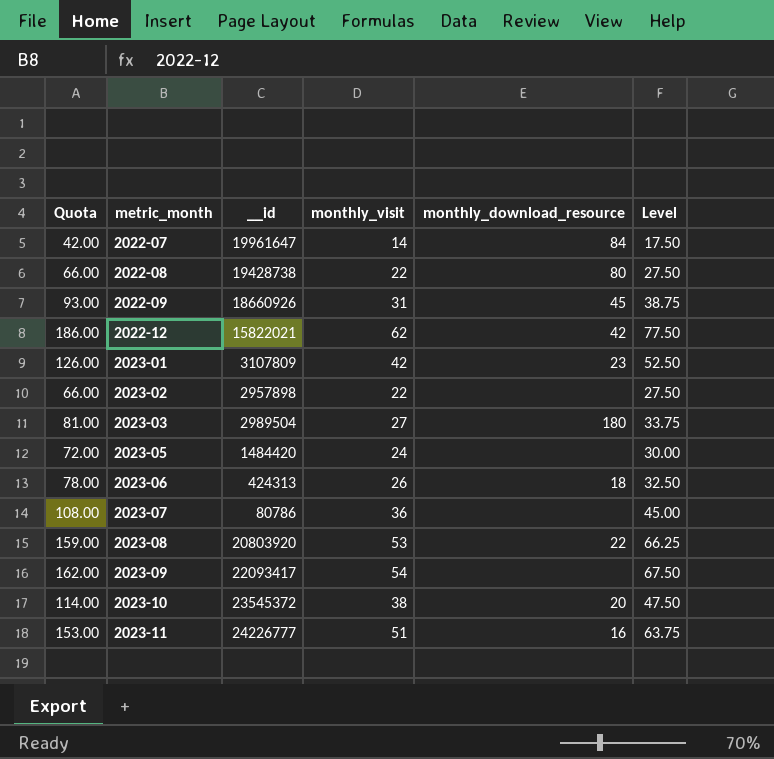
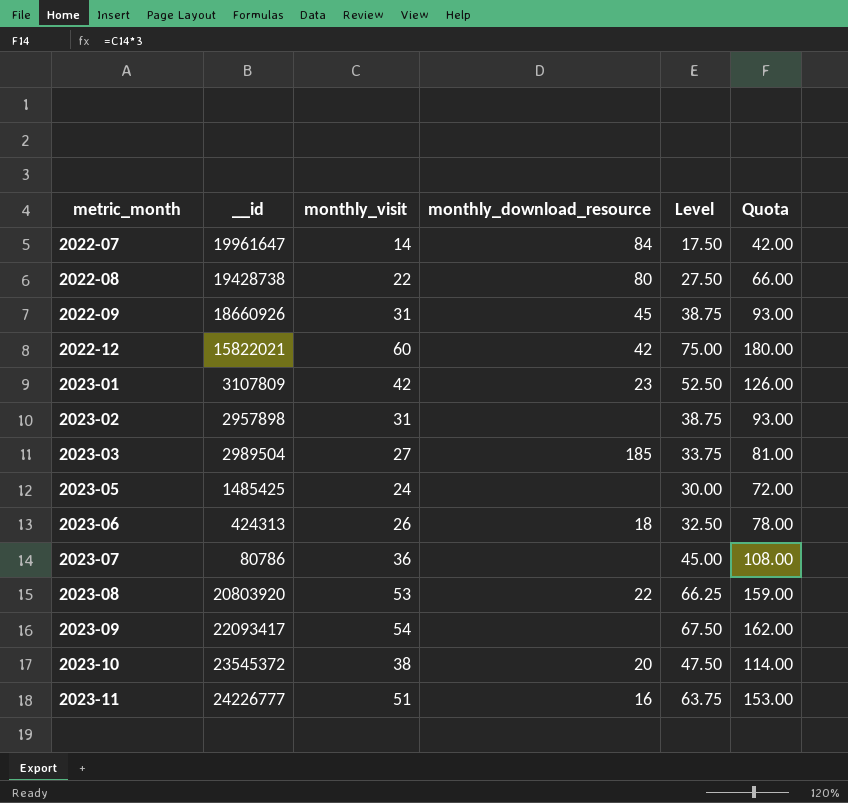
column Quota | position: 1 -> 6
2022-12 | monthly_visit: 62 -> 60
2022-12 | Level: 77.50 -> 75.00
2022-12 | Quota: 186.00 -> 180.00
2023-02 | monthly_visit: 22 -> 31
2023-02 | Level: 27.50 -> 38.75
2023-02 | Quota: 66.00 -> 93.00
2023-03 | monthly_download_resource: 180 -> 185
2023-05 | __id: 1484420 -> 1485425

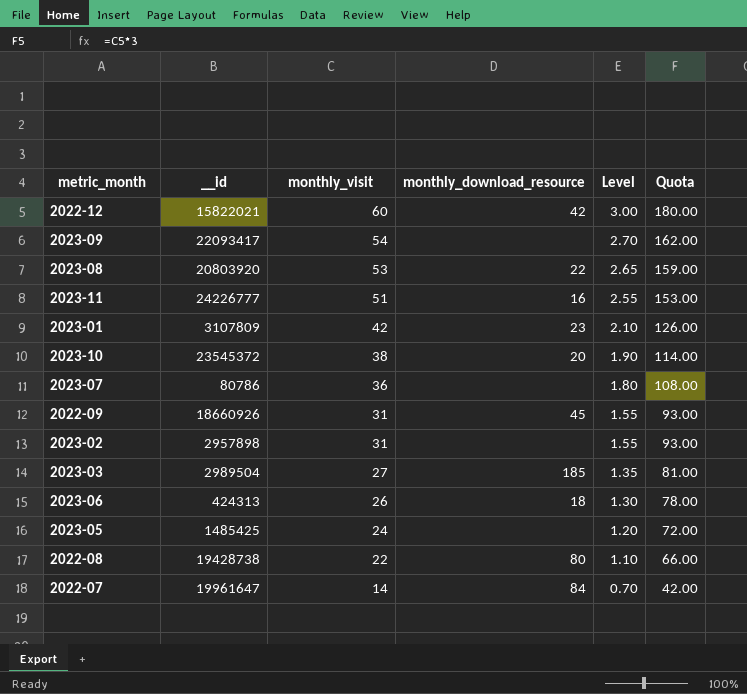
row order: metric_month ascending -> monthly_visit descending
column Level | formula: [monthly_visit] * 1.25 -> [monthly_visit] * 0.05

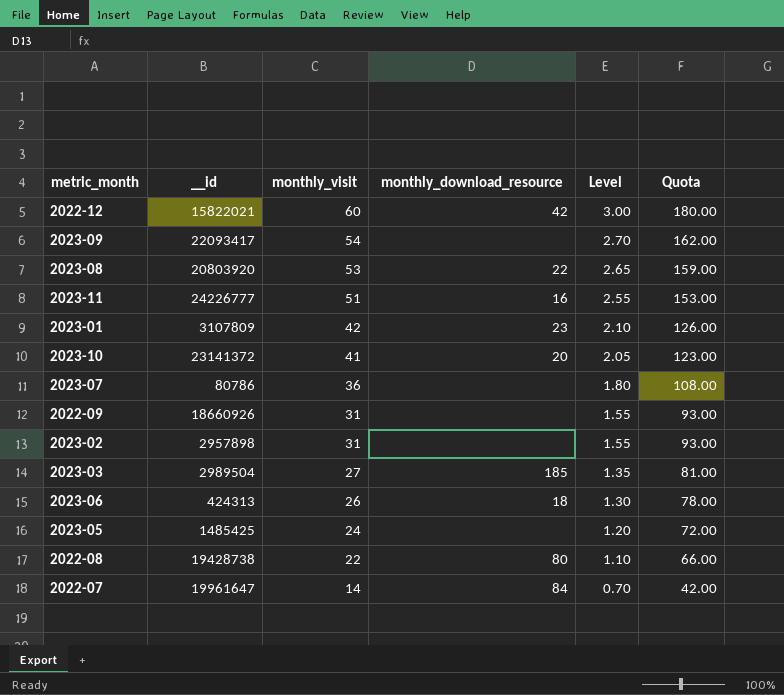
2023-10 | __id: 23545372 -> 23141372
2023-10 | monthly_visit: 38 -> 41
2023-10 | Level: 1.90 -> 2.05
2023-10 | Quota: 114.00 -> 123.00
2022-09 | monthly_download_resource: 45 -> none

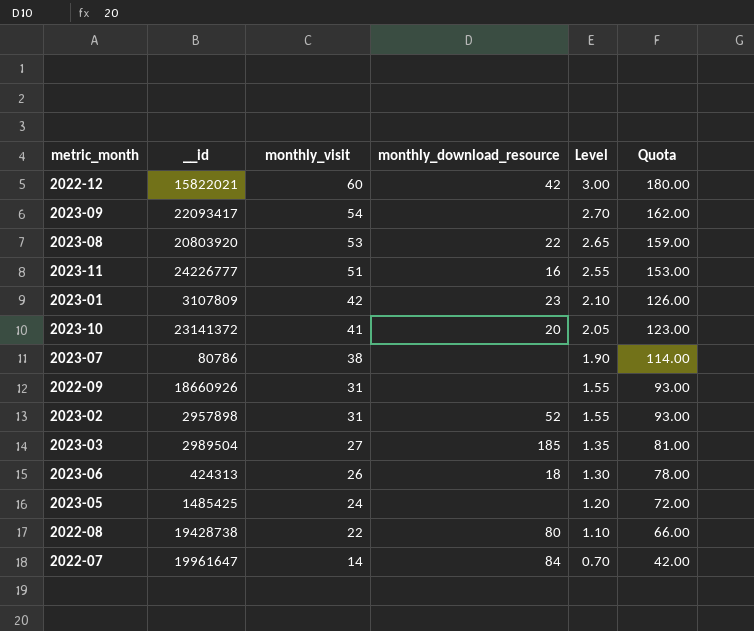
2023-07 | monthly_visit: 36 -> 38
2023-07 | Level: 1.80 -> 1.90
2023-07 | Quota: 108.00 -> 114.00
2023-02 | monthly_download_resource: none -> 52

